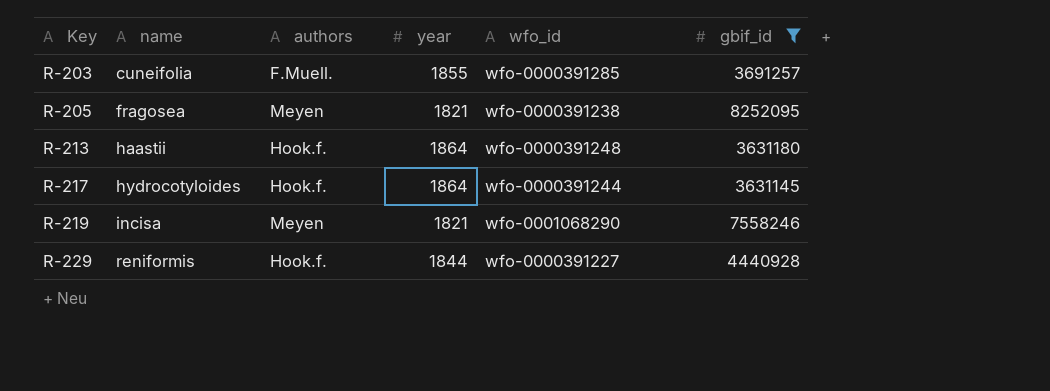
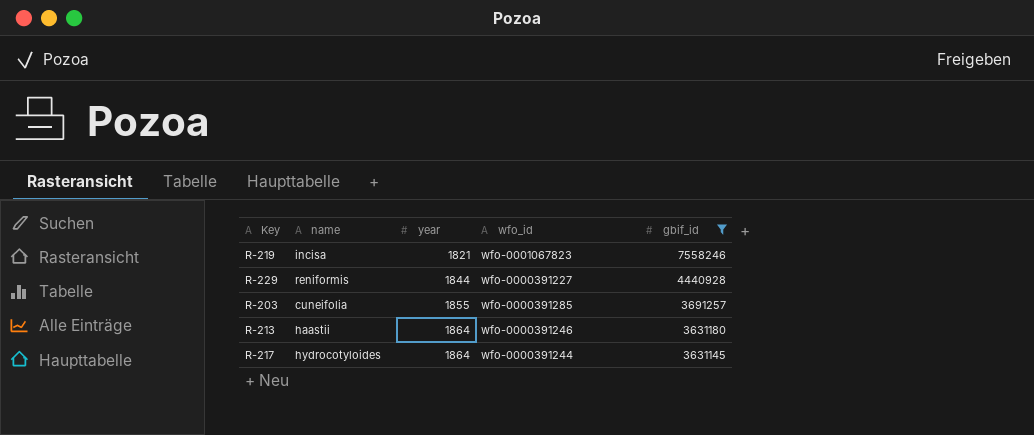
row order: Key ascending -> year ascending
column authors | position: 3 -> none
row R-205: fragosea | Meyen | 1821 | wfo-0000391238 | 8252095 -> none
R-219 | wfo_id: wfo-0001068290 -> wfo-0001067823
R-213 | wfo_id: wfo-0000391248 -> wfo-0000391246

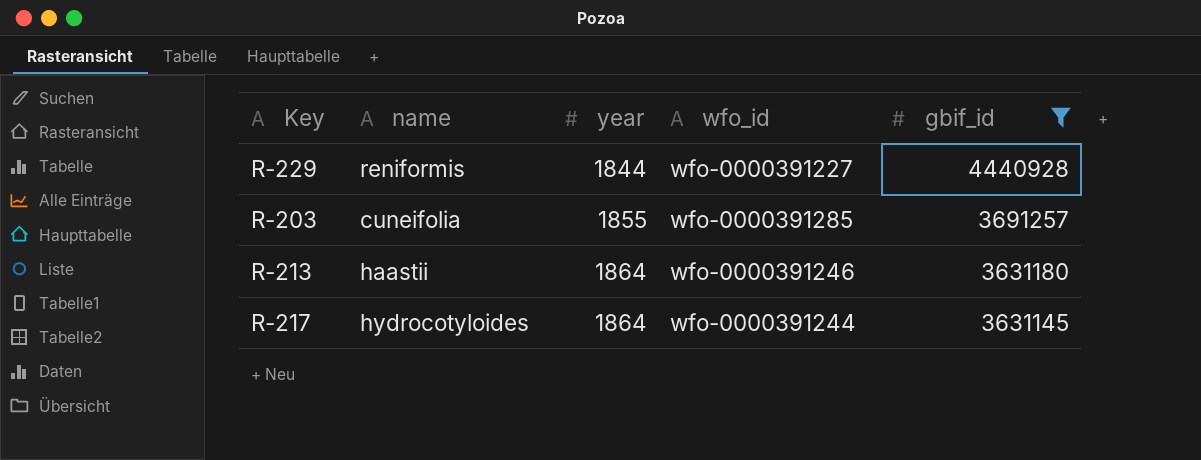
row R-219: incisa | 1821 | wfo-0001067823 | 7558246 -> none

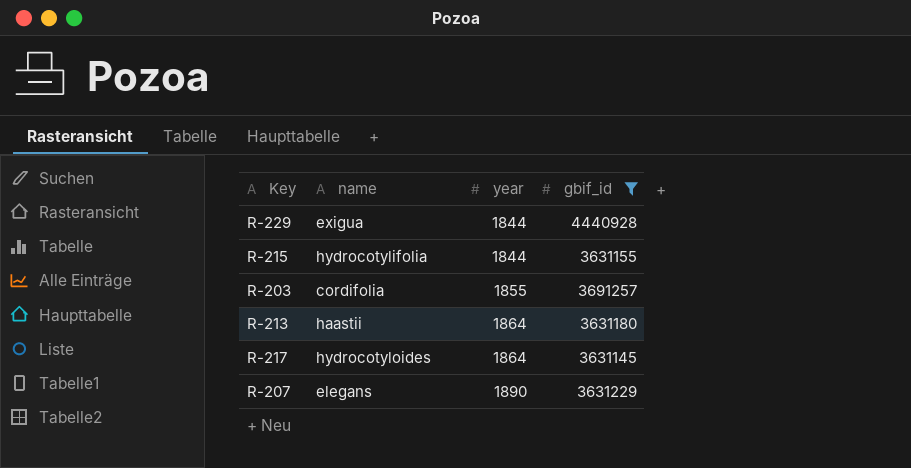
column wfo_id | position: 4 -> none
R-229 | name: reniformis -> exigua
row R-215: none -> hydrocotylifolia | 1844 | 3631155
R-203 | name: cuneifolia -> cordifolia
row R-207: none -> elegans | 1890 | 3631229

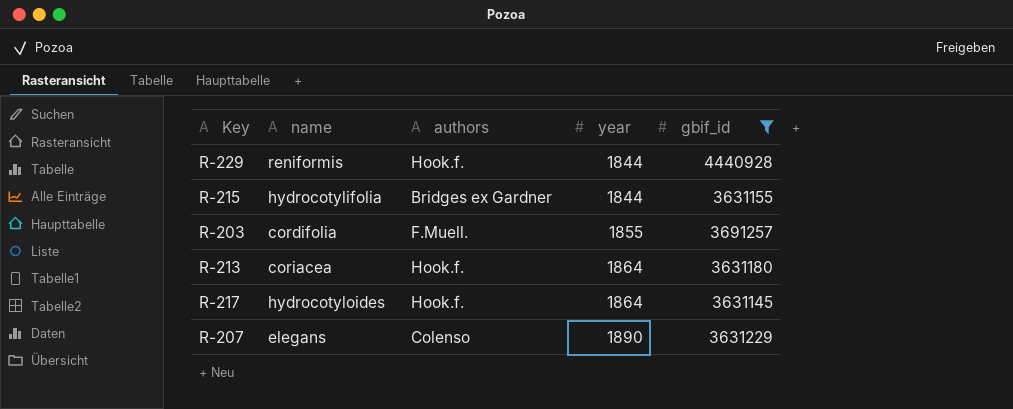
column authors | position: none -> 3
R-229 | name: exigua -> reniformis
R-213 | name: haastii -> coriacea

